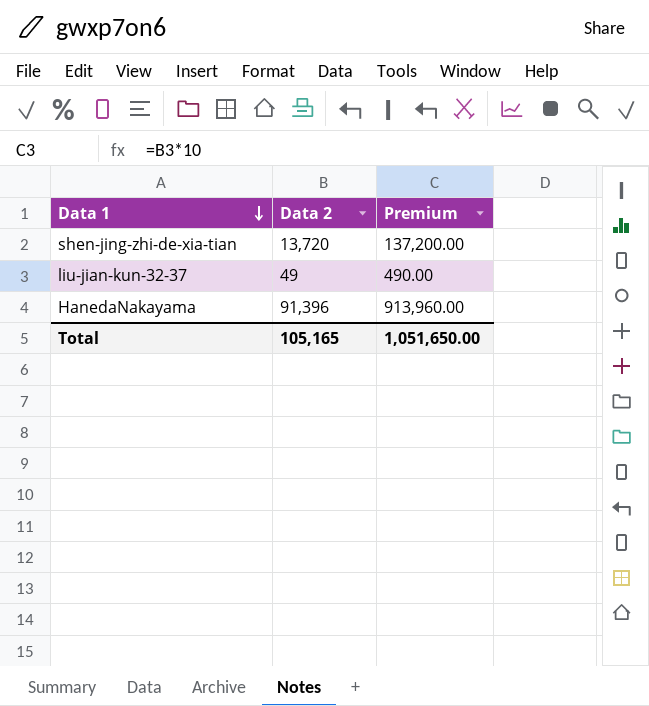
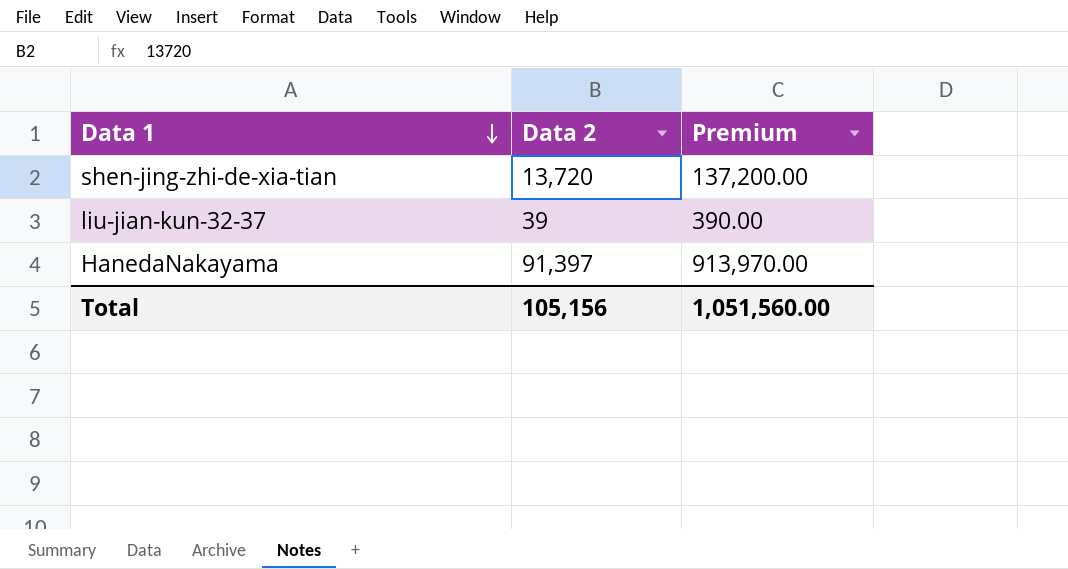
liu-jian-kun-32-37 | Data 2: 49 -> 39
liu-jian-kun-32-37 | Premium: 490.00 -> 390.00
HanedaNakayama | Data 2: 91,396 -> 91,397
HanedaNakayama | Premium: 913,960.00 -> 913,970.00
Total | Data 2: 105,165 -> 105,156
Total | Premium: 1,051,650.00 -> 1,051,560.00

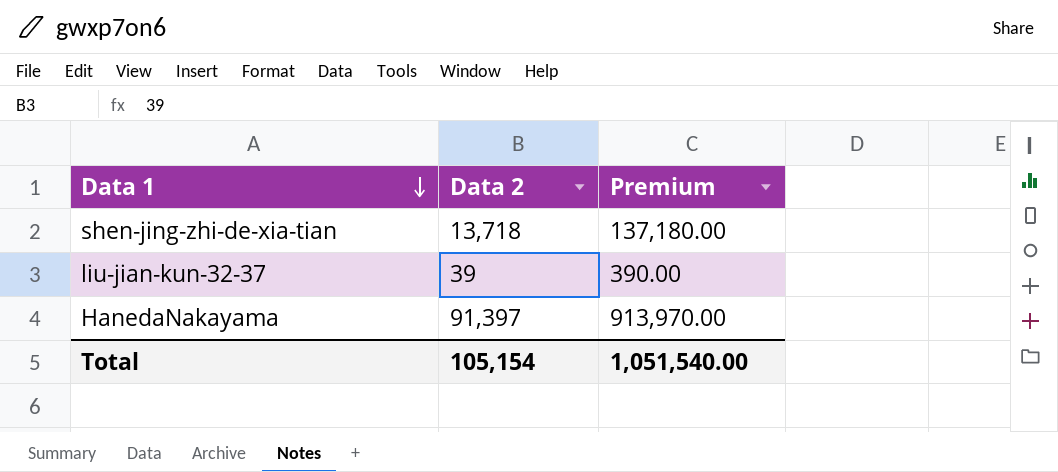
shen-jing-zhi-de-xia-tian | Data 2: 13,720 -> 13,718
shen-jing-zhi-de-xia-tian | Premium: 137,200.00 -> 137,180.00
Total | Data 2: 105,156 -> 105,154
Total | Premium: 1,051,560.00 -> 1,051,540.00

